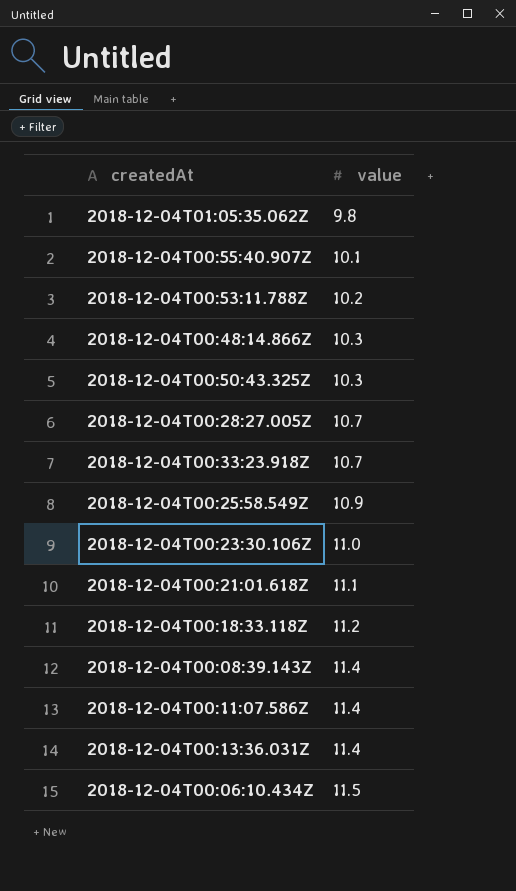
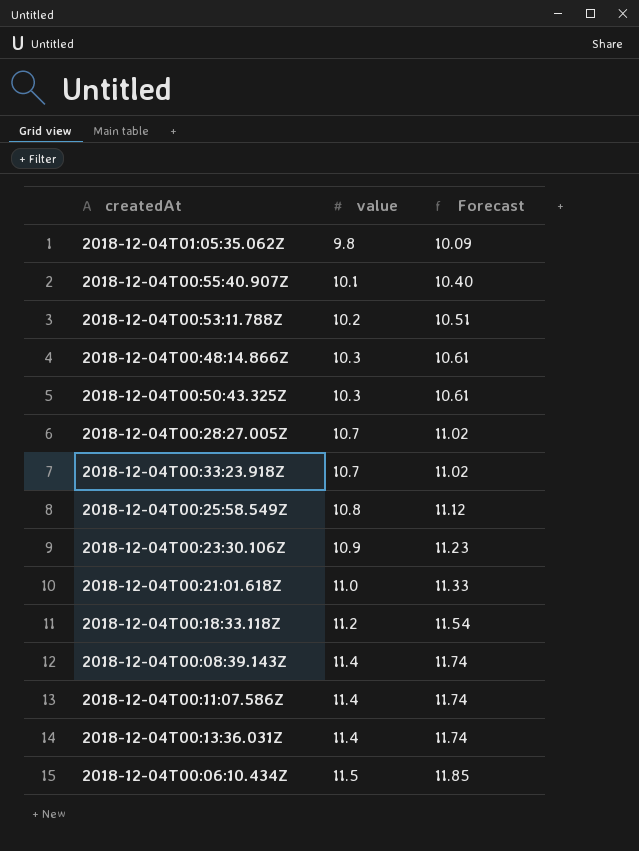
column Forecast | formula: none -> [value] * 1.03
2018-12-04T00:25:58.549Z | value: 10.9 -> 10.8
2018-12-04T00:23:30.106Z | value: 11.0 -> 10.9
2018-12-04T00:21:01.618Z | value: 11.1 -> 11.0

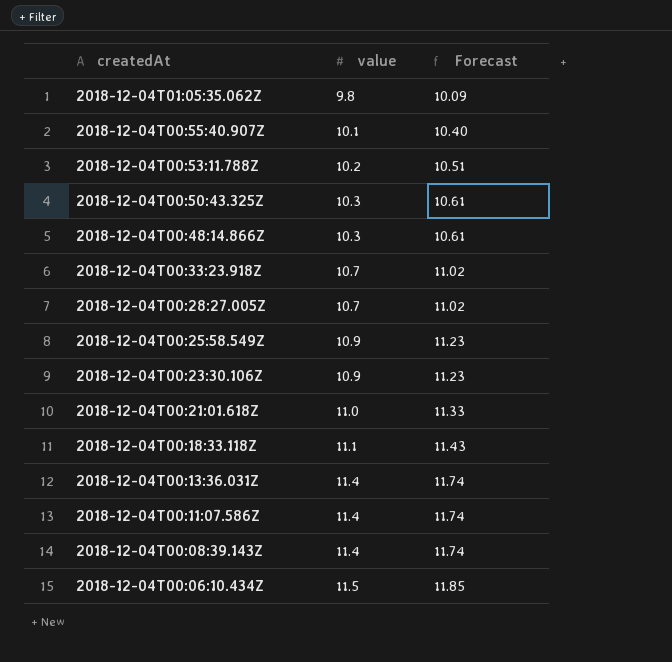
row order: value ascending -> createdAt descending
2018-12-04T00:25:58.549Z | value: 10.8 -> 10.9
2018-12-04T00:25:58.549Z | Forecast: 11.12 -> 11.23
2018-12-04T00:18:33.118Z | value: 11.2 -> 11.1
2018-12-04T00:18:33.118Z | Forecast: 11.54 -> 11.43

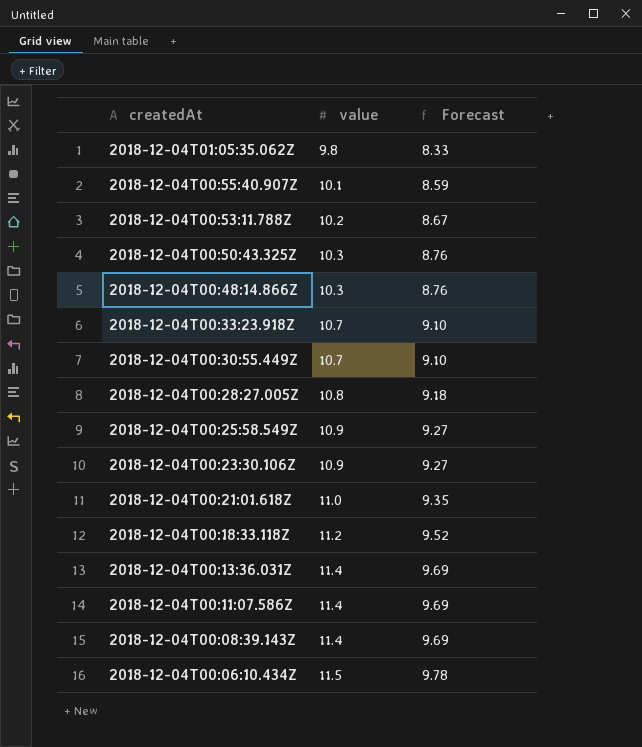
column Forecast | formula: [value] * 1.03 -> [value] * 0.85
row 2018-12-04T00:30:55.449Z: none -> 10.7 | 9.10
2018-12-04T00:28:27.005Z | value: 10.7 -> 10.8
2018-12-04T00:18:33.118Z | value: 11.1 -> 11.2

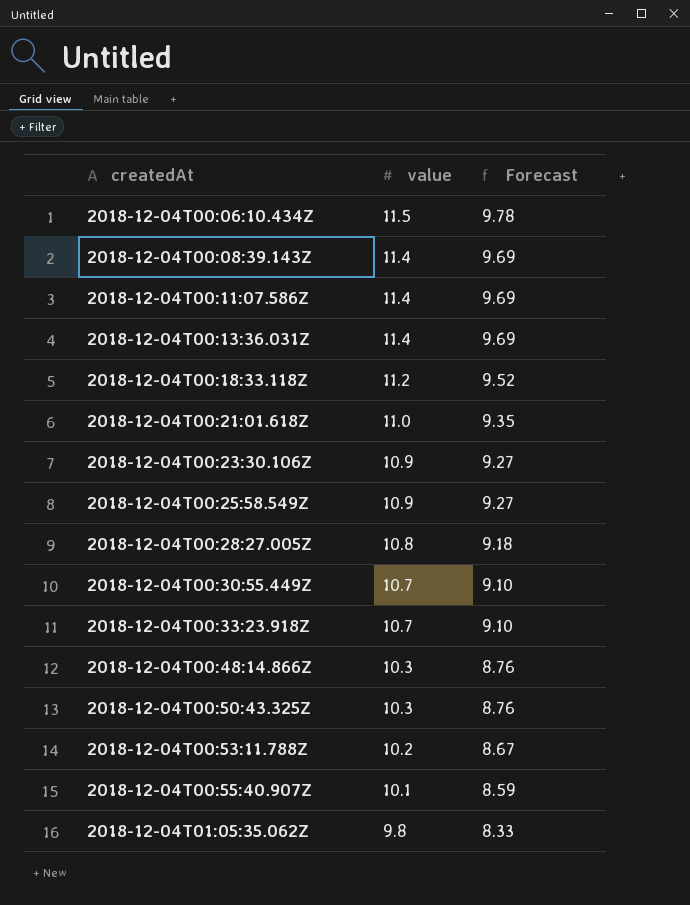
row order: createdAt descending -> createdAt ascending

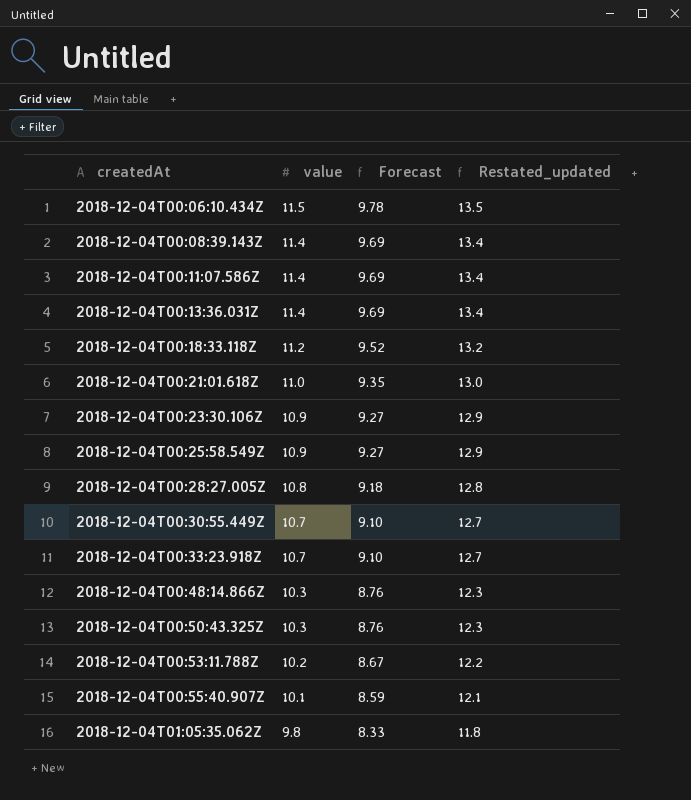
column Restated_updated | formula: none -> [value] + 2

